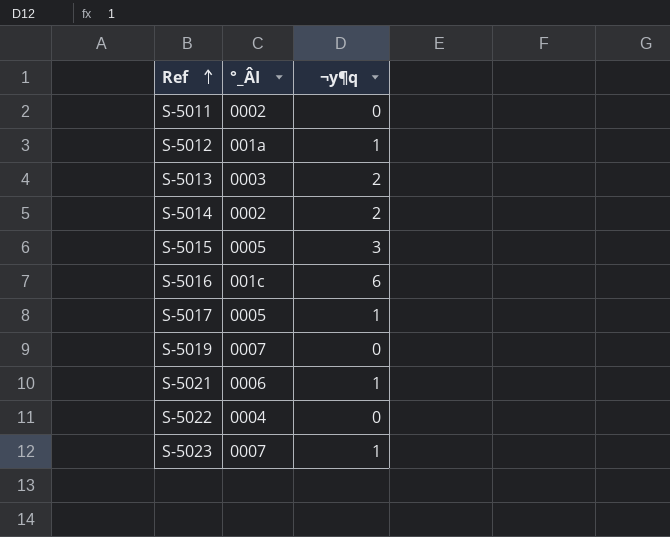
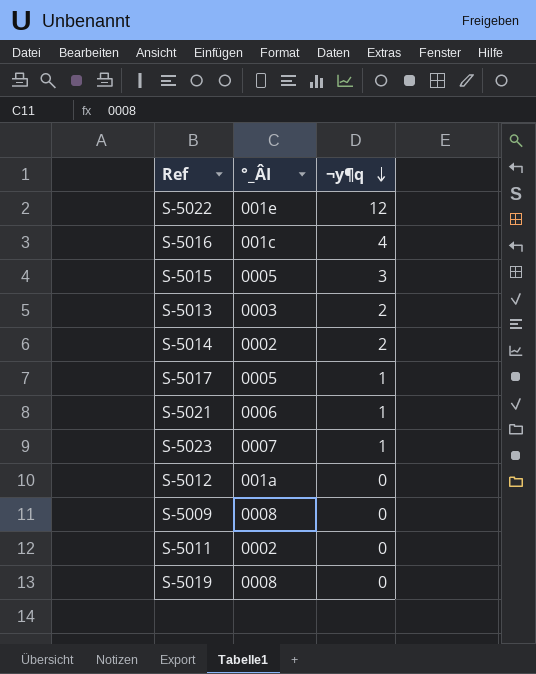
row order: Ref ascending -> ¬y¶q descending
S-5022 | °_ÂI: 0004 -> 001e
S-5022 | ¬y¶q: 0 -> 12
S-5016 | ¬y¶q: 6 -> 4
S-5012 | ¬y¶q: 1 -> 0
row S-5009: none -> 0008 | 0
S-5019 | °_ÂI: 0007 -> 0008

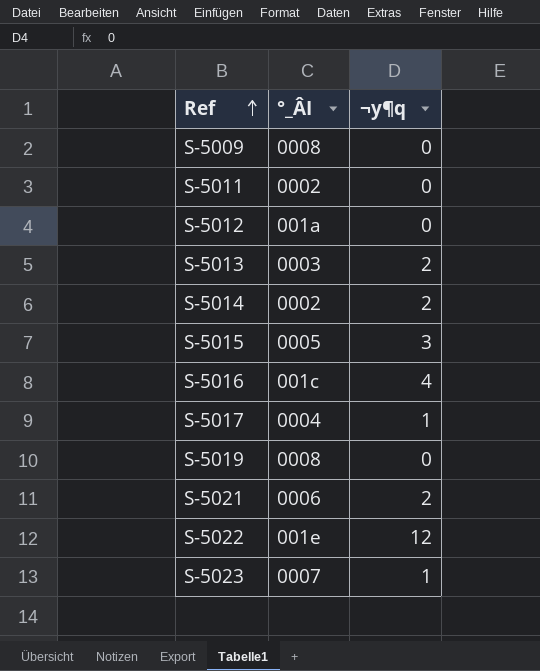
row order: ¬y¶q descending -> Ref ascending
S-5017 | °_ÂI: 0005 -> 0004
S-5021 | ¬y¶q: 1 -> 2

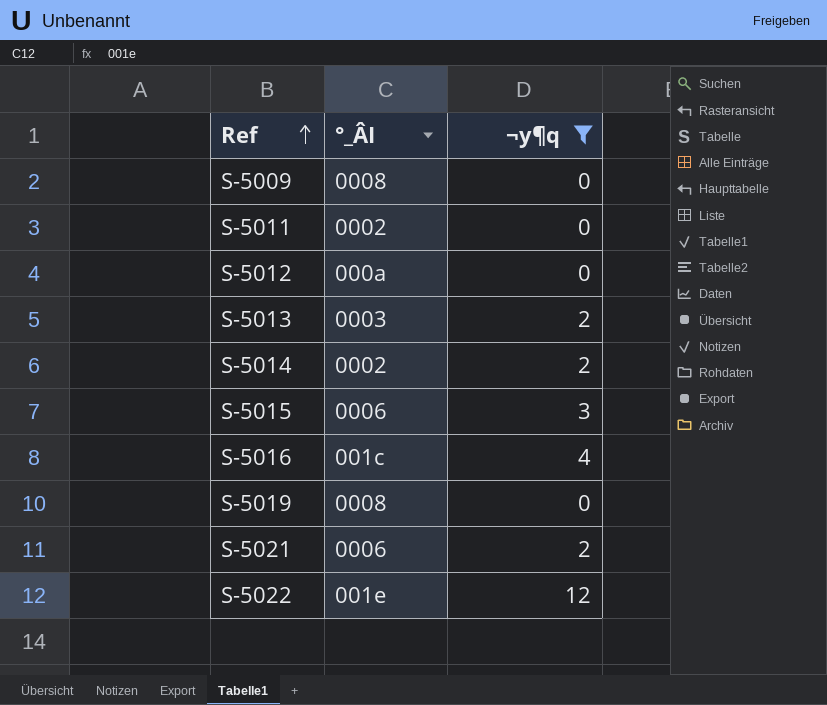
filter: none -> ¬y¶q != 1
S-5012 | °_ÂI: 001a -> 000a
S-5015 | °_ÂI: 0005 -> 0006

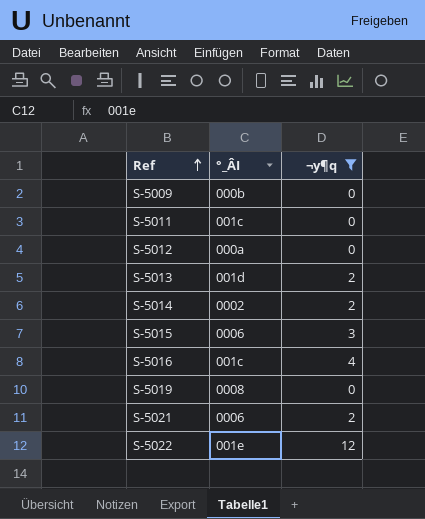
S-5009 | °_ÂI: 0008 -> 000b
S-5011 | °_ÂI: 0002 -> 001c
S-5013 | °_ÂI: 0003 -> 001d

